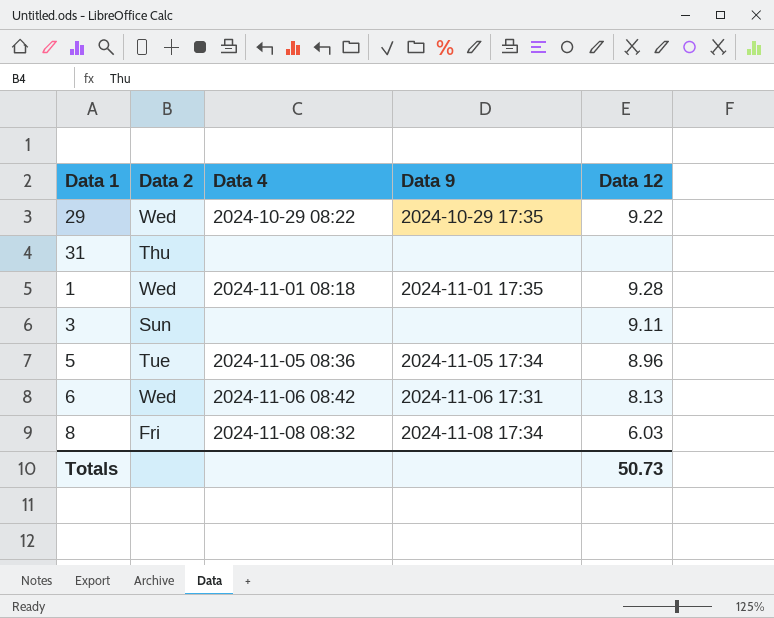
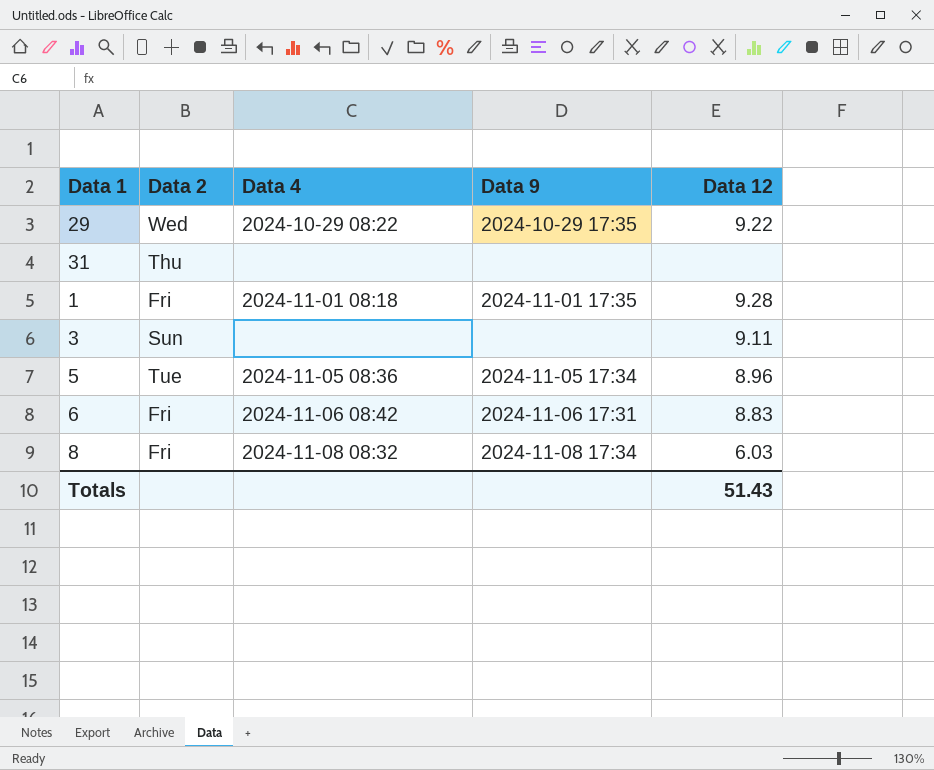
1 | Data 2: Wed -> Fri
6 | Data 2: Wed -> Fri
6 | Data 12: 8.13 -> 8.83
Totals | Data 12: 50.73 -> 51.43

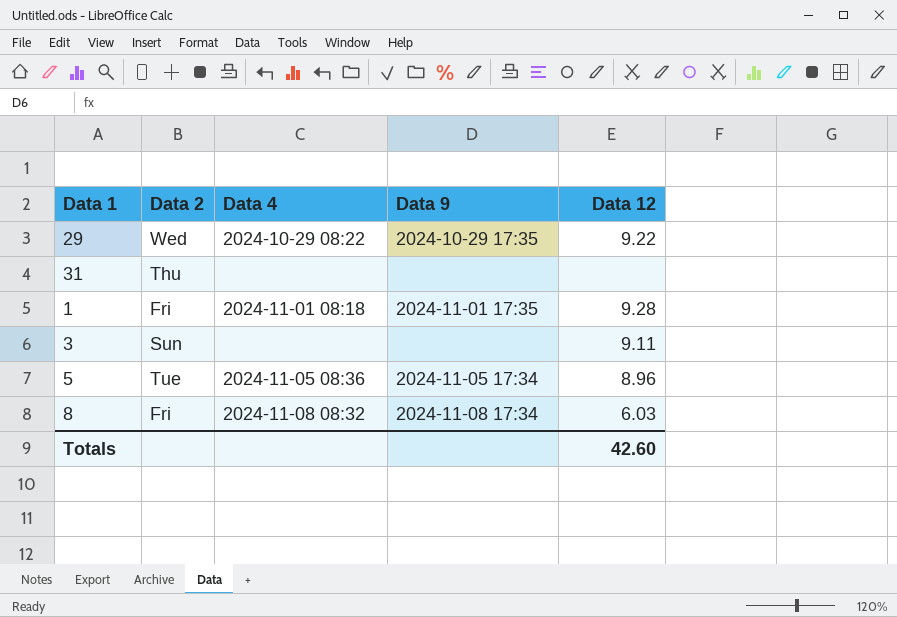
row 6: Fri | 2024-11-06 08:42 | 2024-11-06 17:31 | 8.83 -> none
Totals | Data 12: 51.43 -> 42.60

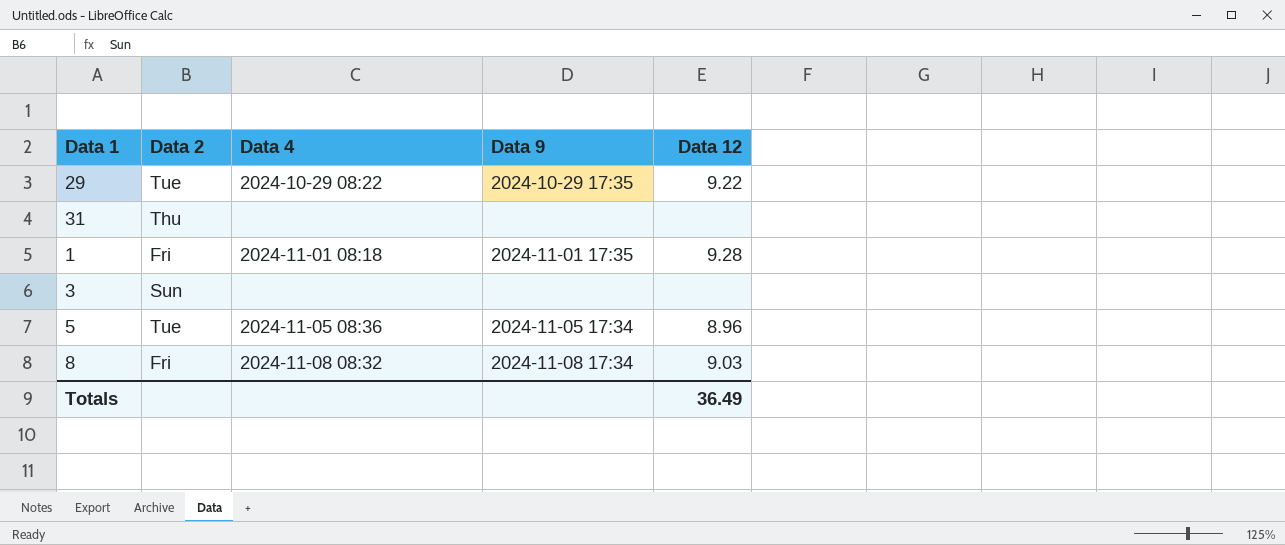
29 | Data 2: Wed -> Tue
3 | Data 12: 9.11 -> none
8 | Data 12: 6.03 -> 9.03
Totals | Data 12: 42.60 -> 36.49

